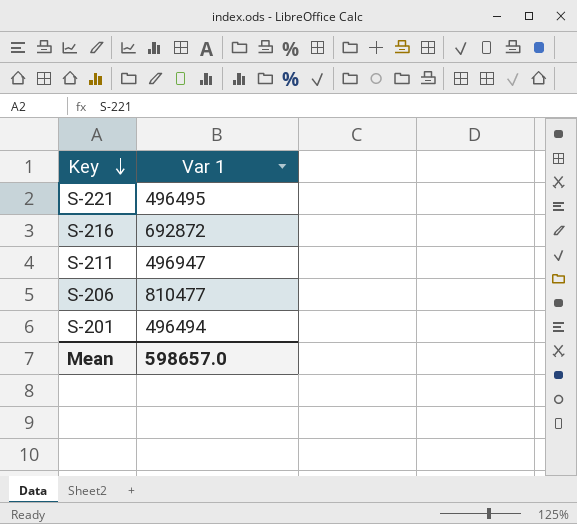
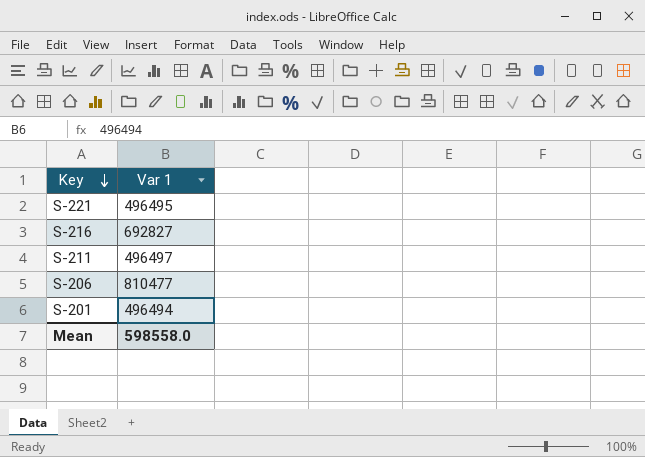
S-216 | Var 1: 692872 -> 692827
S-211 | Var 1: 496947 -> 496497
Mean | Var 1: 598657.0 -> 598558.0

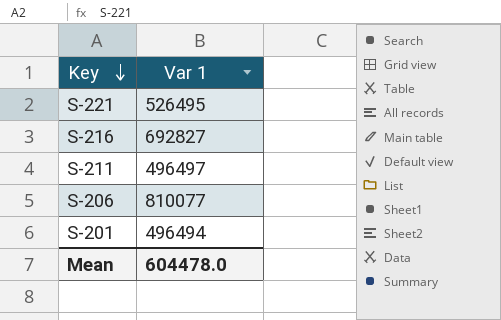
S-221 | Var 1: 496495 -> 526495
S-206 | Var 1: 810477 -> 810077
Mean | Var 1: 598558.0 -> 604478.0

